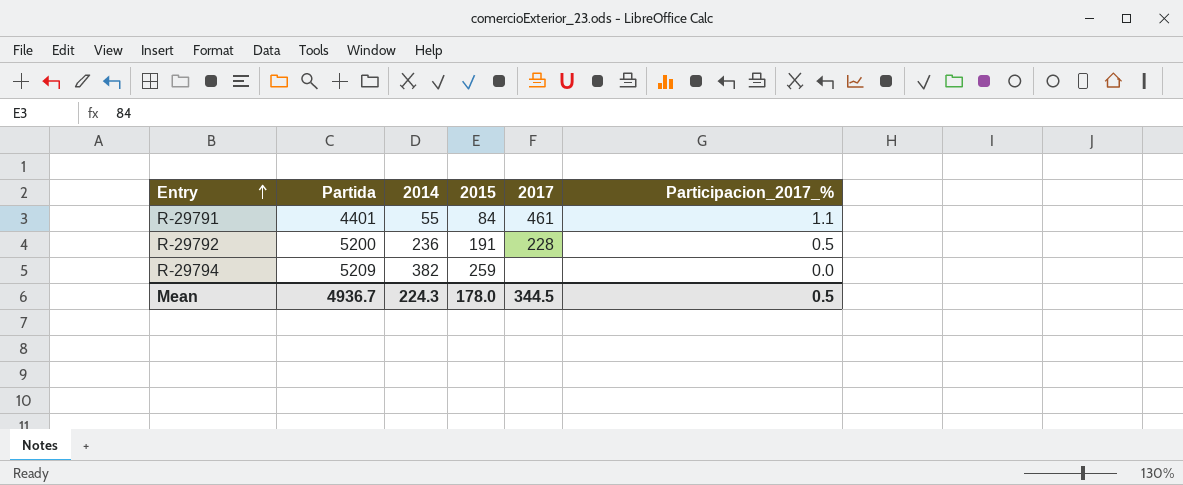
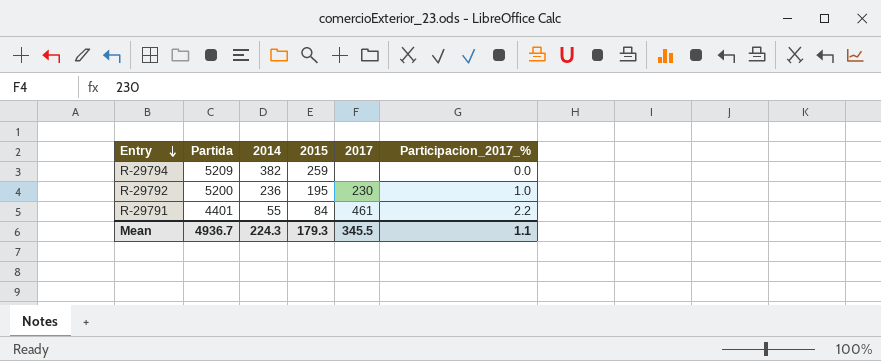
row order: Entry ascending -> Entry descending
R-29792 | 2015: 191 -> 195
R-29792 | 2017: 228 -> 230
R-29792 | Participacion_2017_%: 0.5 -> 1.0
R-29791 | Participacion_2017_%: 1.1 -> 2.2
Mean | 2015: 178.0 -> 179.3
Mean | 2017: 344.5 -> 345.5
Mean | Participacion_2017_%: 0.5 -> 1.1

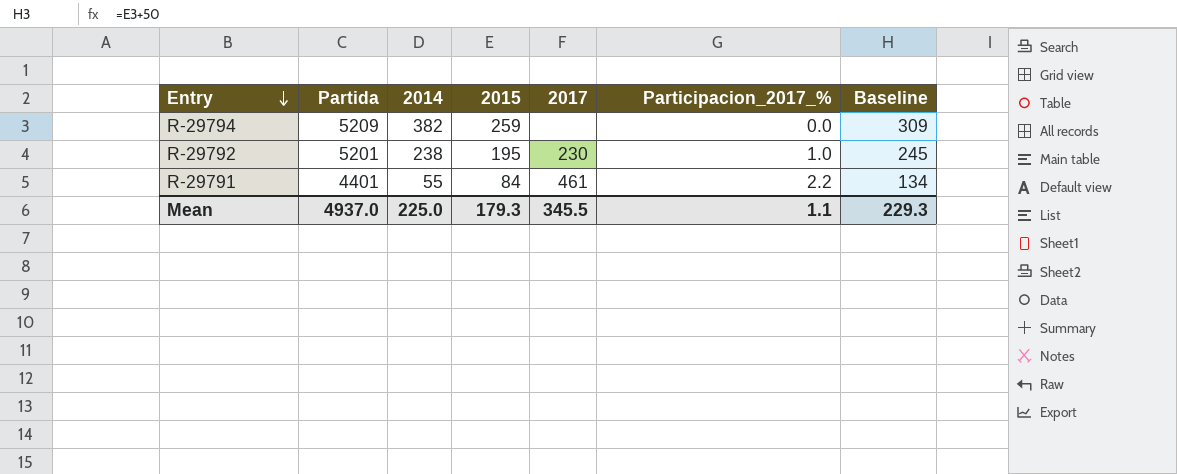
column Baseline | formula: none -> [2015] + 50
R-29792 | Partida: 5200 -> 5201
R-29792 | 2014: 236 -> 238
Mean | Partida: 4936.7 -> 4937.0
Mean | 2014: 224.3 -> 225.0

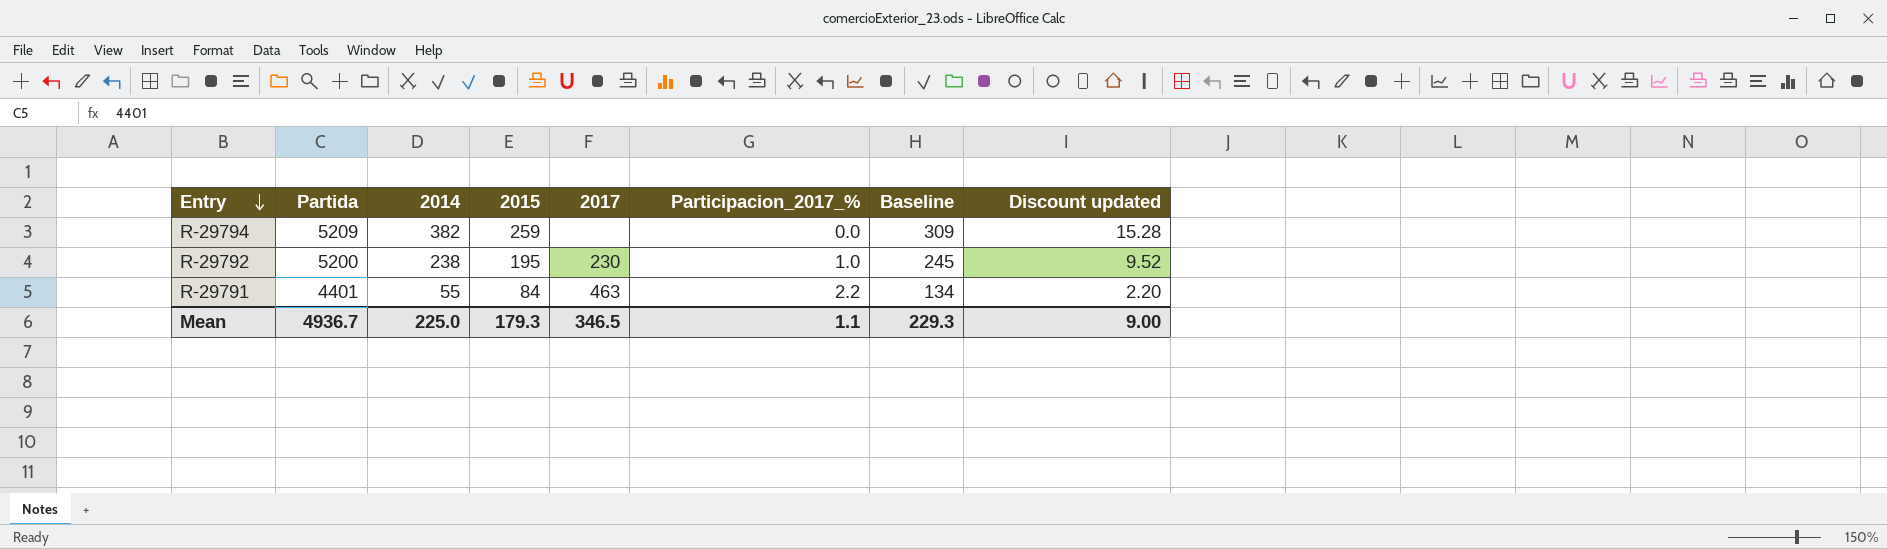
column Discount updated | formula: none -> [2014] * 0.04
R-29792 | Partida: 5201 -> 5200
R-29791 | 2017: 461 -> 463
Mean | Partida: 4937.0 -> 4936.7
Mean | 2017: 345.5 -> 346.5

